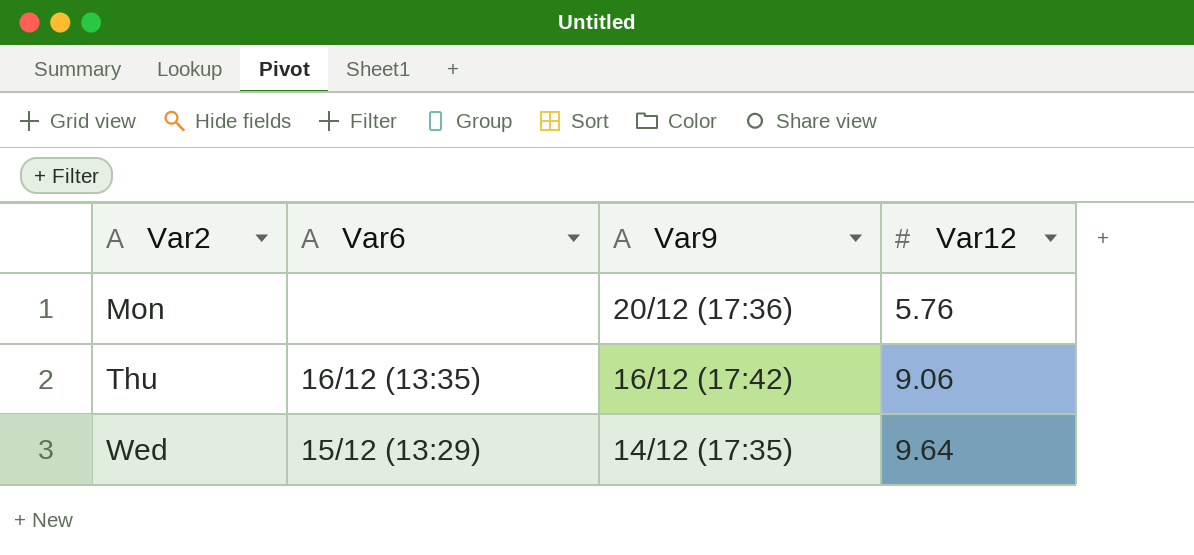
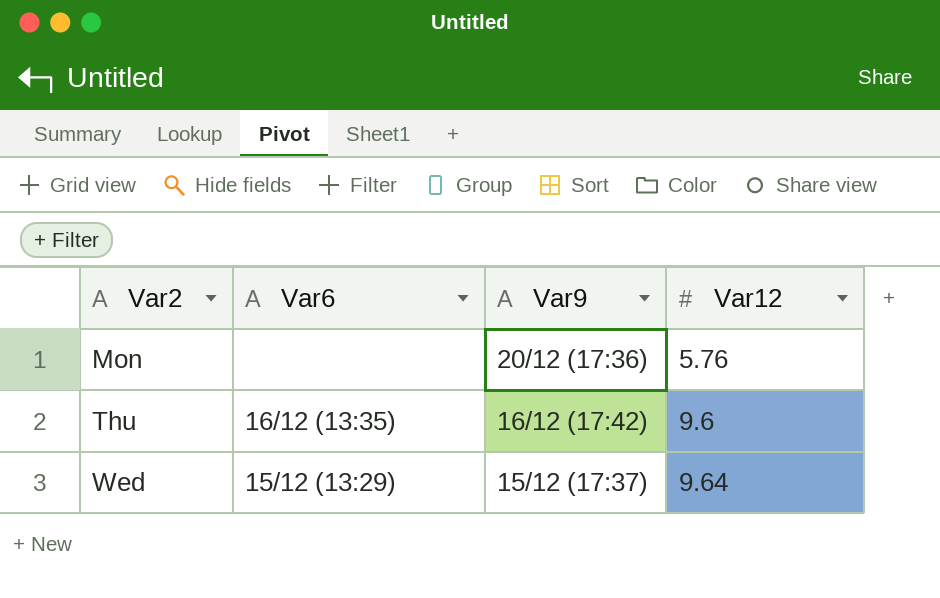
Thu | Var12: 9.06 -> 9.6
Wed | Var9: 14/12 (17:35) -> 15/12 (17:37)

